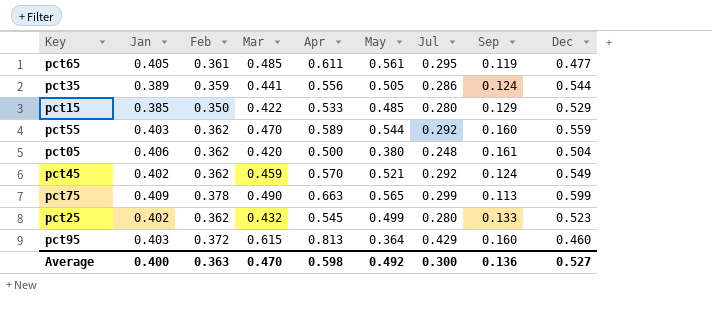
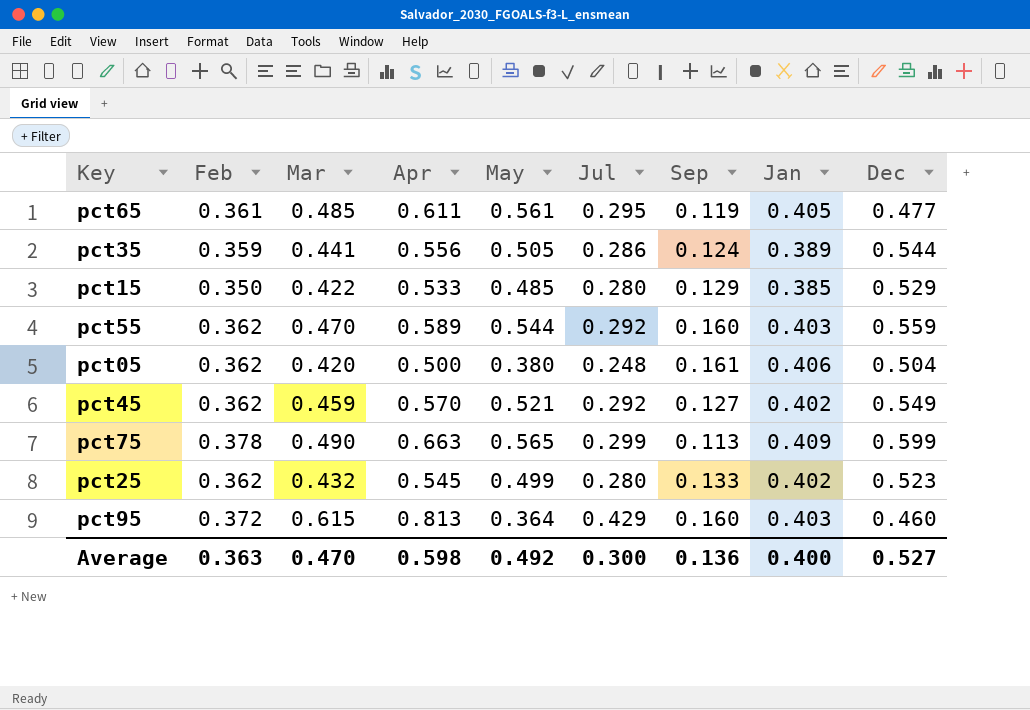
column Jan | position: 2 -> 8
pct45 | Sep: 0.124 -> 0.127

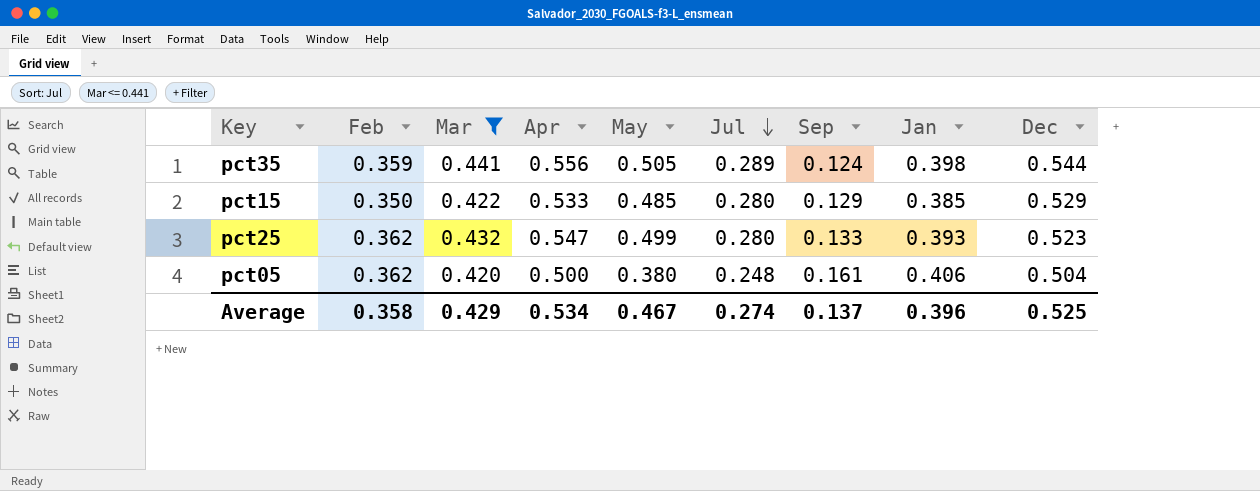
filter: none -> Mar <= 0.441
row order: none -> Jul descending
pct35 | Jul: 0.286 -> 0.289
pct35 | Jan: 0.389 -> 0.398
pct25 | Apr: 0.545 -> 0.547
pct25 | Jan: 0.402 -> 0.393
Average | Feb: 0.363 -> 0.358
Average | Mar: 0.470 -> 0.429
Average | Apr: 0.598 -> 0.534
Average | May: 0.492 -> 0.467
Average | Jul: 0.300 -> 0.274
Average | Sep: 0.136 -> 0.137
Average | Jan: 0.400 -> 0.396
Average | Dec: 0.527 -> 0.525

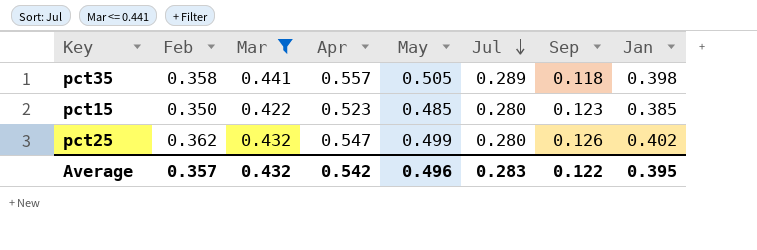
column Dec | position: 9 -> none
row pct05: 0.362 | 0.420 | 0.500 | 0.380 | 0.248 | 0.161 | 0.406 | 0.504 -> none
pct35 | Feb: 0.359 -> 0.358
pct35 | Apr: 0.556 -> 0.557
pct35 | Sep: 0.124 -> 0.118
pct15 | Apr: 0.533 -> 0.523
pct15 | Sep: 0.129 -> 0.123
pct25 | Sep: 0.133 -> 0.126
pct25 | Jan: 0.393 -> 0.402
Average | Feb: 0.358 -> 0.357
Average | Mar: 0.429 -> 0.432
Average | Apr: 0.534 -> 0.542
Average | May: 0.467 -> 0.496
Average | Jul: 0.274 -> 0.283
Average | Sep: 0.137 -> 0.122
Average | Jan: 0.396 -> 0.395

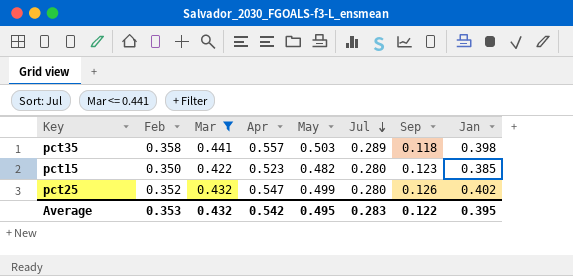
pct35 | May: 0.505 -> 0.503
pct15 | May: 0.485 -> 0.482
pct25 | Feb: 0.362 -> 0.352
Average | Feb: 0.357 -> 0.353
Average | May: 0.496 -> 0.495

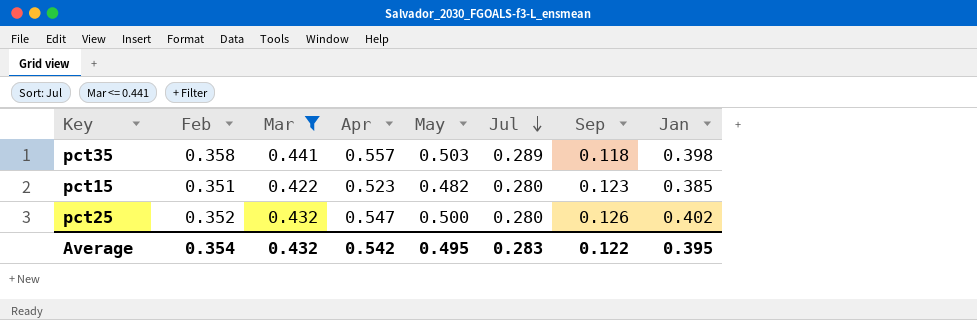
pct15 | Feb: 0.350 -> 0.351
pct25 | May: 0.499 -> 0.500
Average | Feb: 0.353 -> 0.354

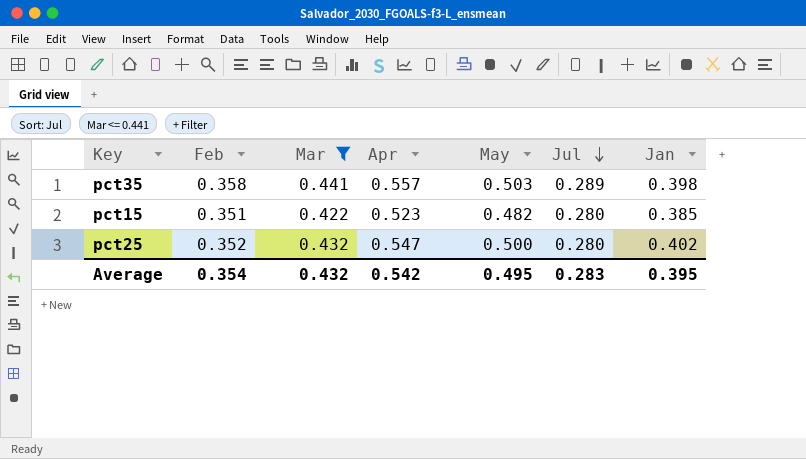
column Sep | position: 7 -> none

